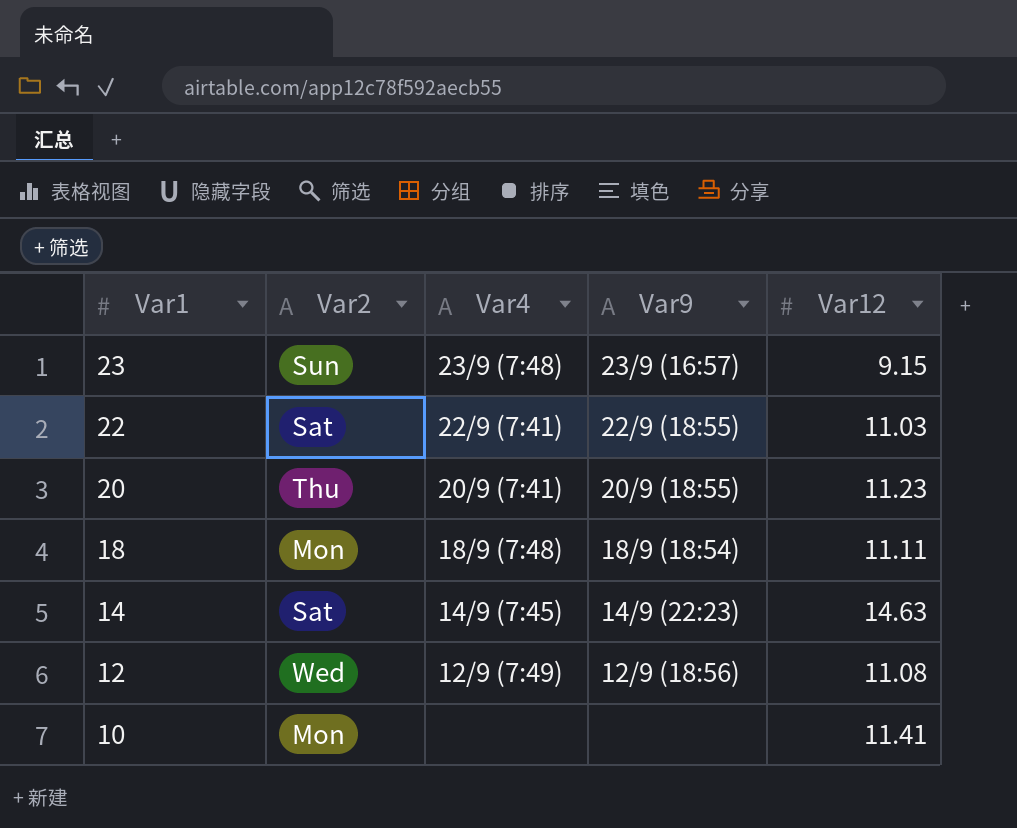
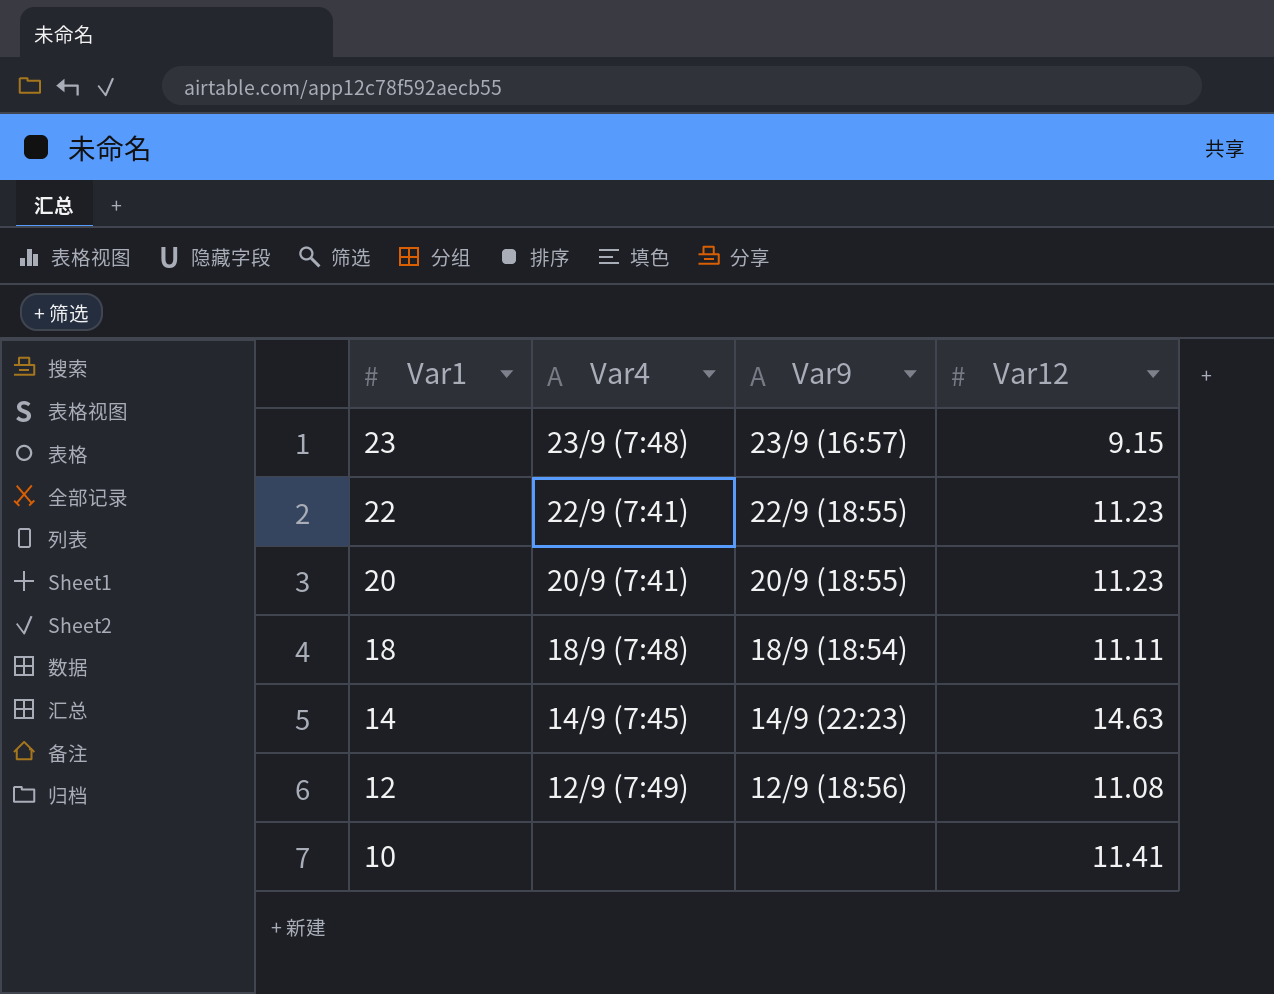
column Var2 | position: 2 -> none
22 | Var12: 11.03 -> 11.23

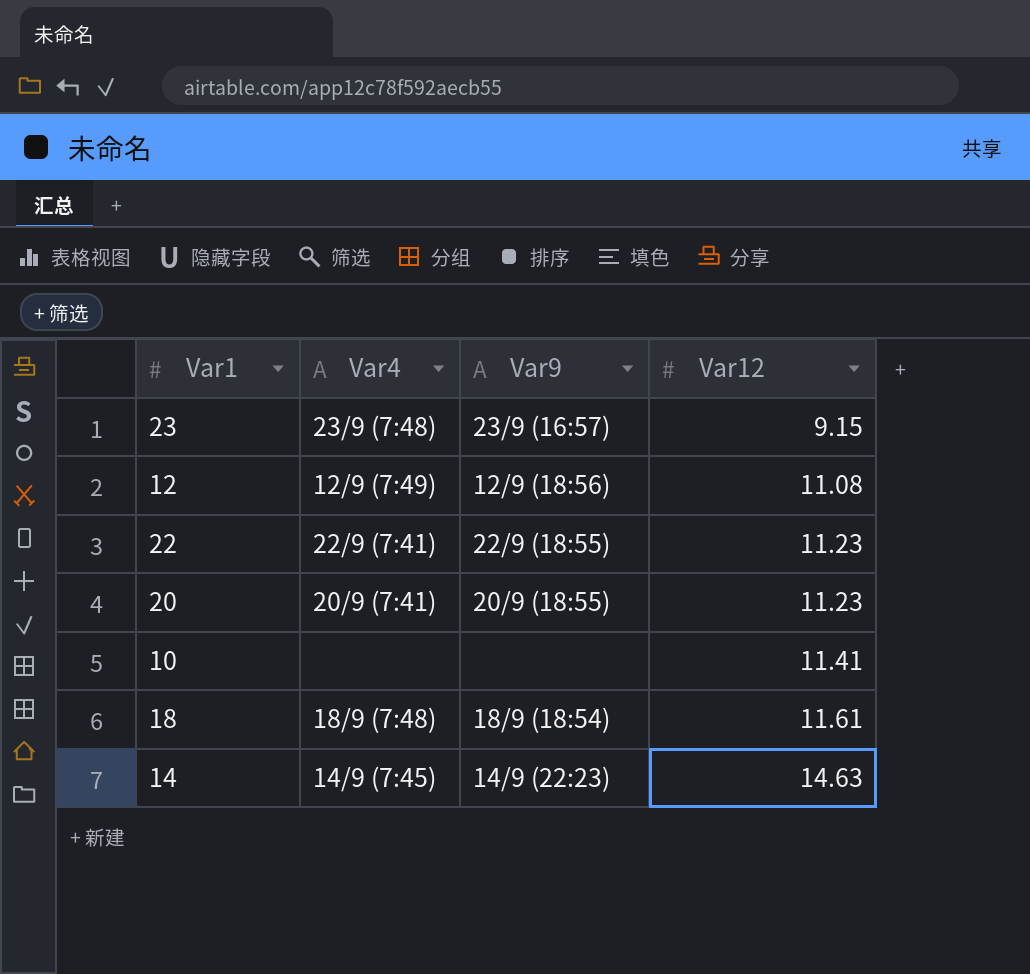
row order: Var1 descending -> Var12 ascending
18 | Var12: 11.11 -> 11.61

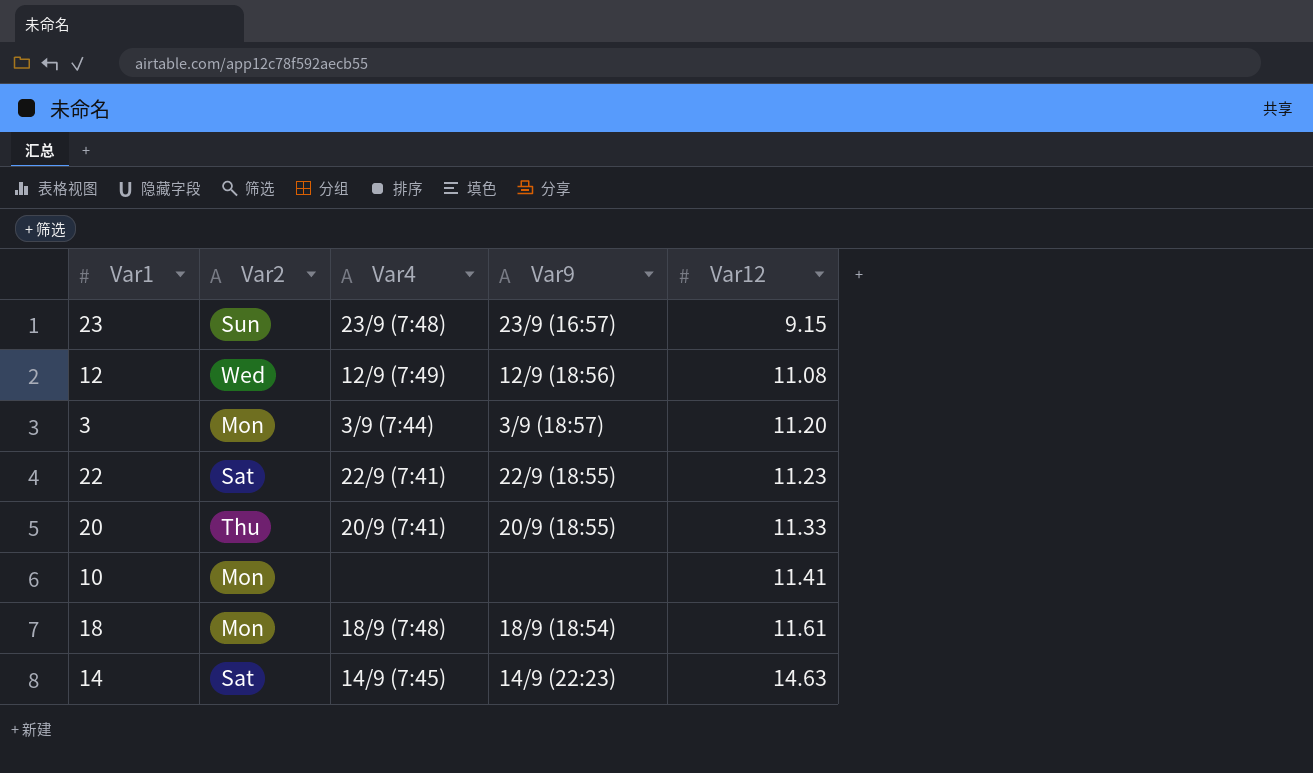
column Var2 | position: none -> 2
row 3: none -> Mon | 3/9 (7:44) | 3/9 (18:57) | 11.20
20 | Var12: 11.23 -> 11.33

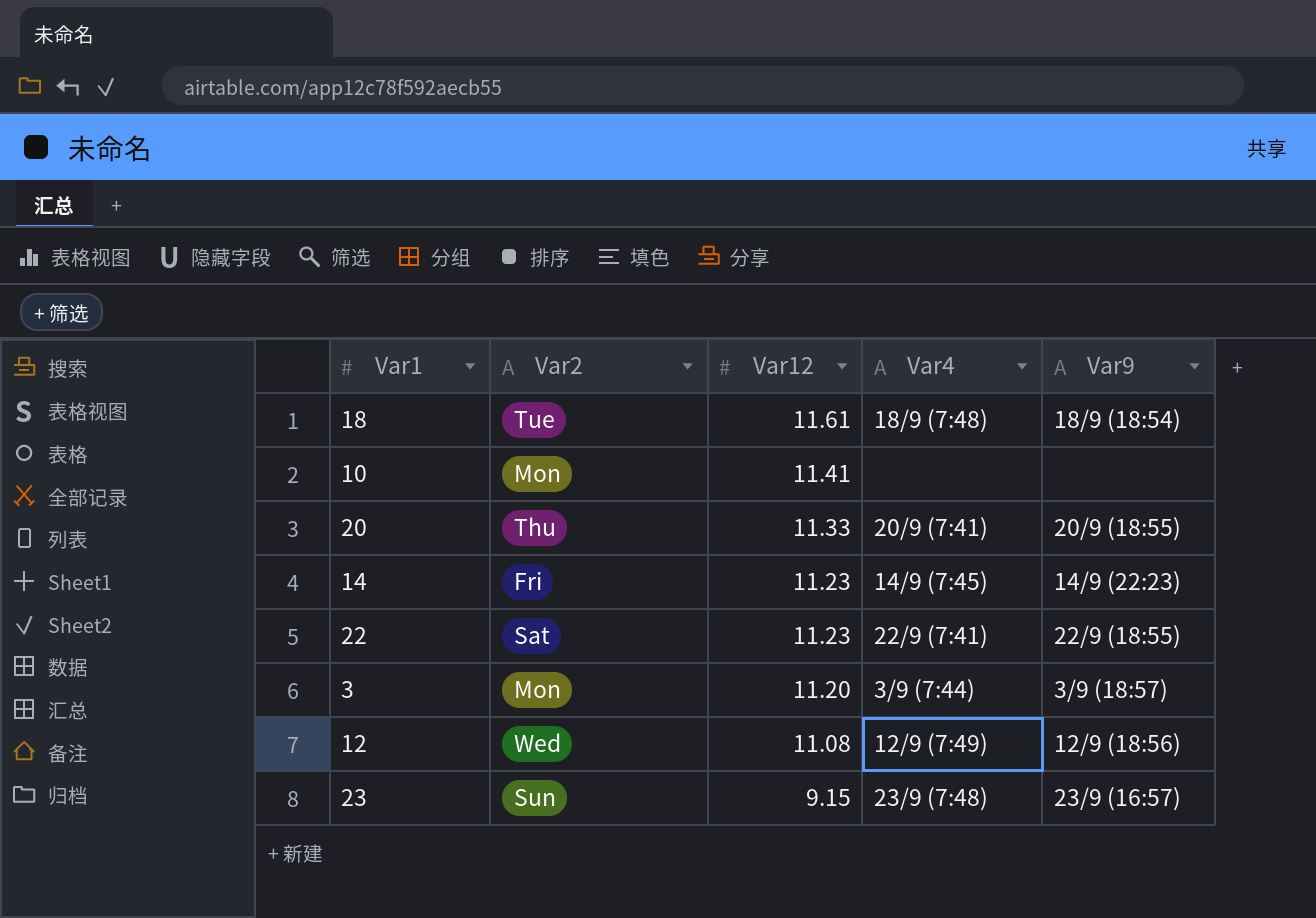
row order: Var12 ascending -> Var12 descending
column Var12 | position: 5 -> 3
18 | Var2: Mon -> Tue
14 | Var2: Sat -> Fri
14 | Var12: 14.63 -> 11.23

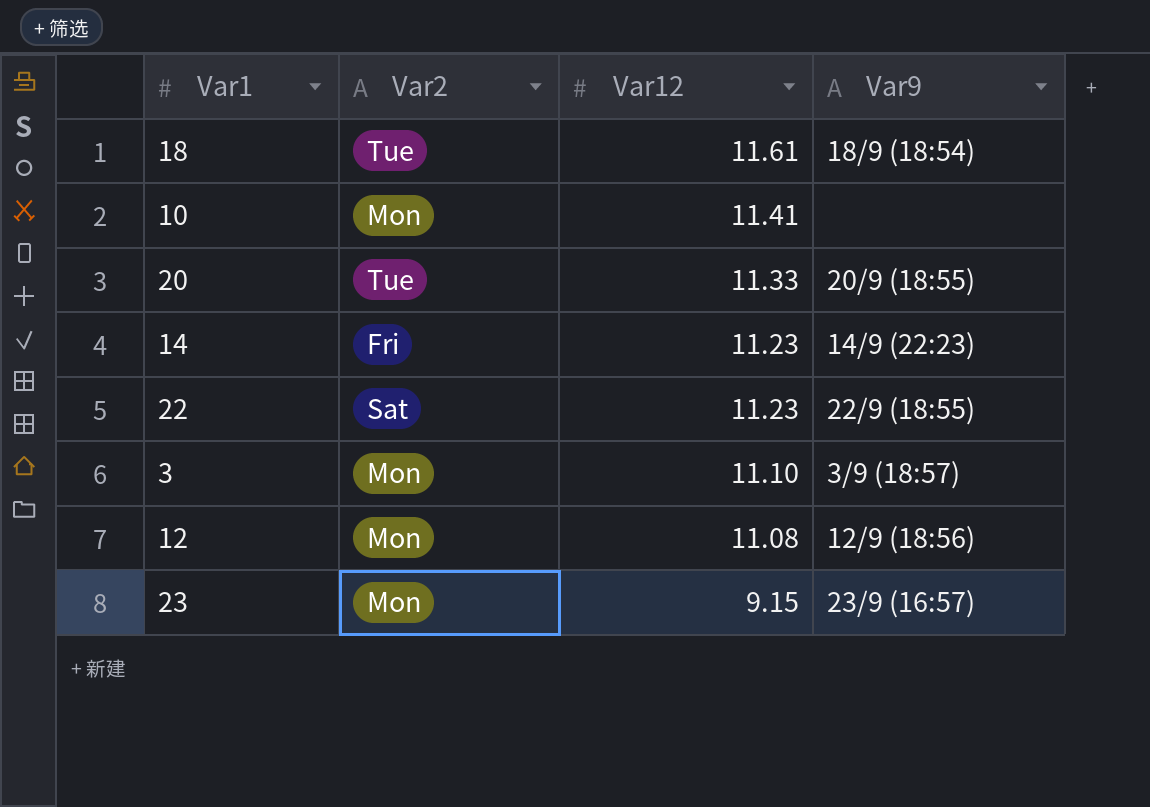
column Var4 | position: 4 -> none
20 | Var2: Thu -> Tue
3 | Var12: 11.20 -> 11.10
12 | Var2: Wed -> Mon
23 | Var2: Sun -> Mon

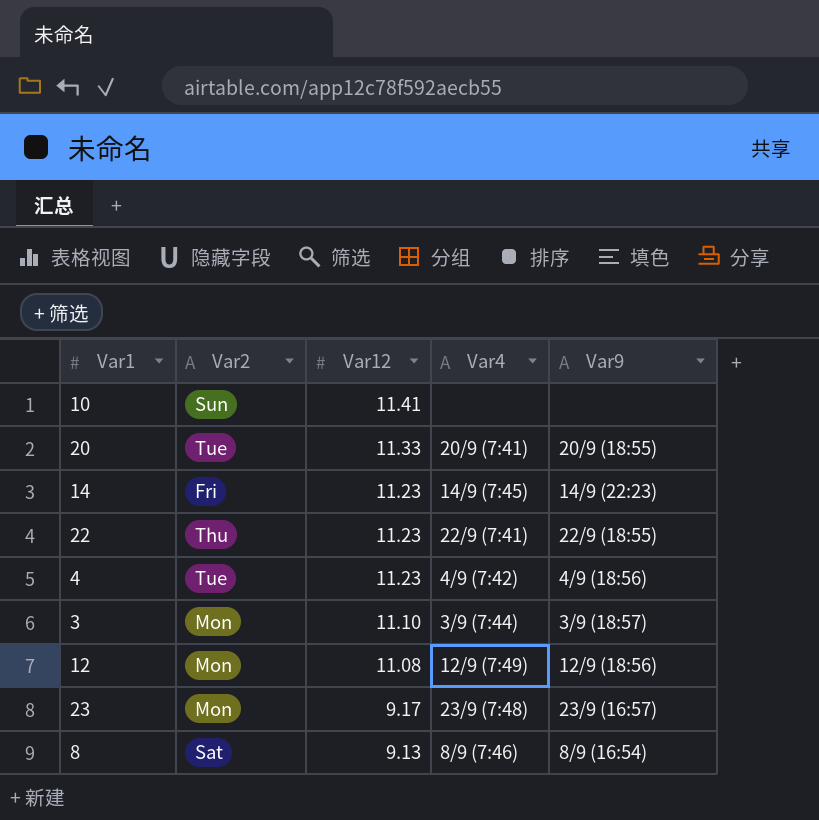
column Var4 | position: none -> 4
row 18: Tue | 11.61 | 18/9 (18:54) -> none
10 | Var2: Mon -> Sun
22 | Var2: Sat -> Thu
row 4: none -> Tue | 11.23 | 4/9 (7:42) | 4/9 (18:56)
23 | Var12: 9.15 -> 9.17
row 8: none -> Sat | 9.13 | 8/9 (7:46) | 8/9 (16:54)

